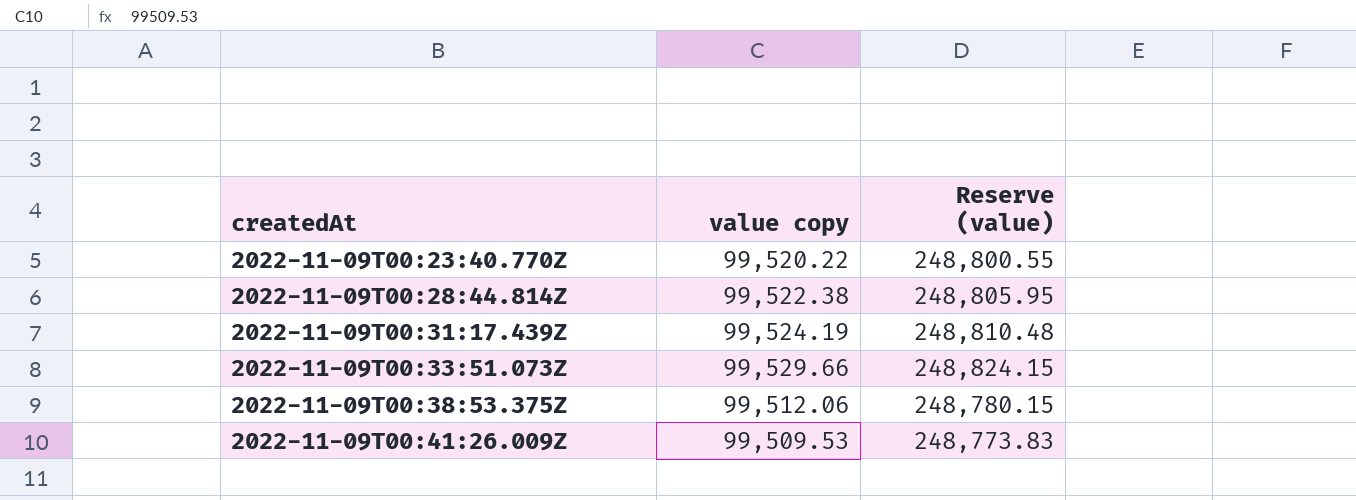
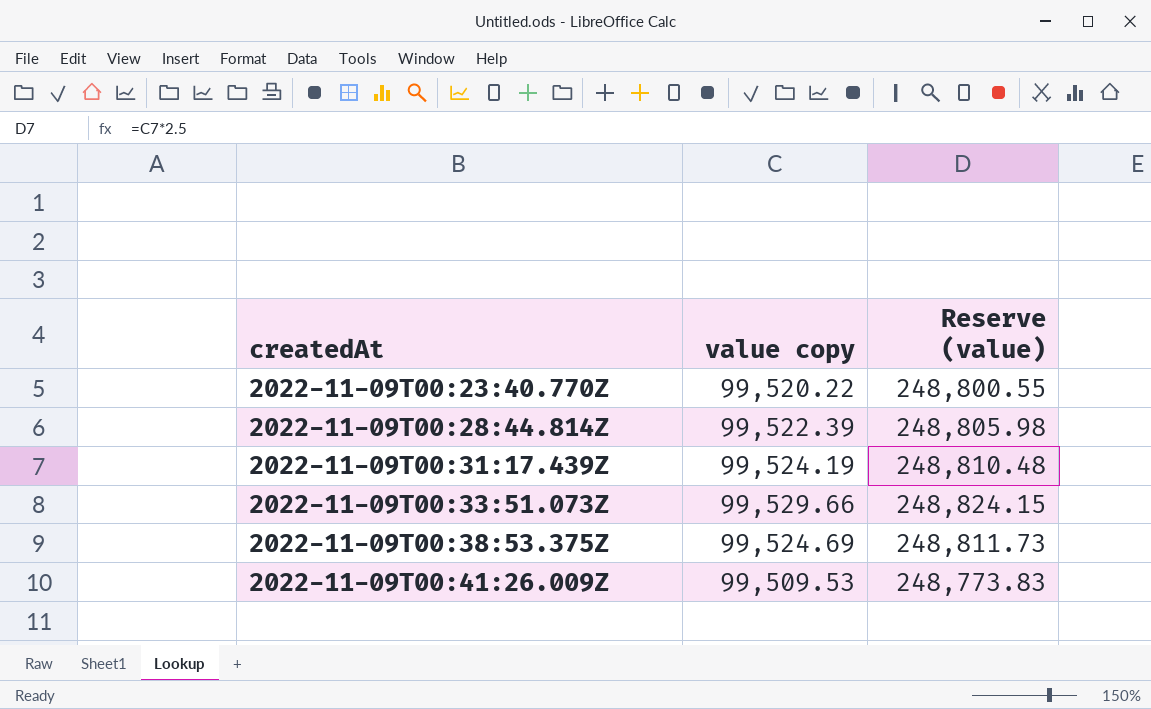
2022-11-09T00:28:44.814Z | value copy: 99,522.38 -> 99,522.39
2022-11-09T00:28:44.814Z | Reserve (value): 248,805.95 -> 248,805.98
2022-11-09T00:38:53.375Z | value copy: 99,512.06 -> 99,524.69
2022-11-09T00:38:53.375Z | Reserve (value): 248,780.15 -> 248,811.73

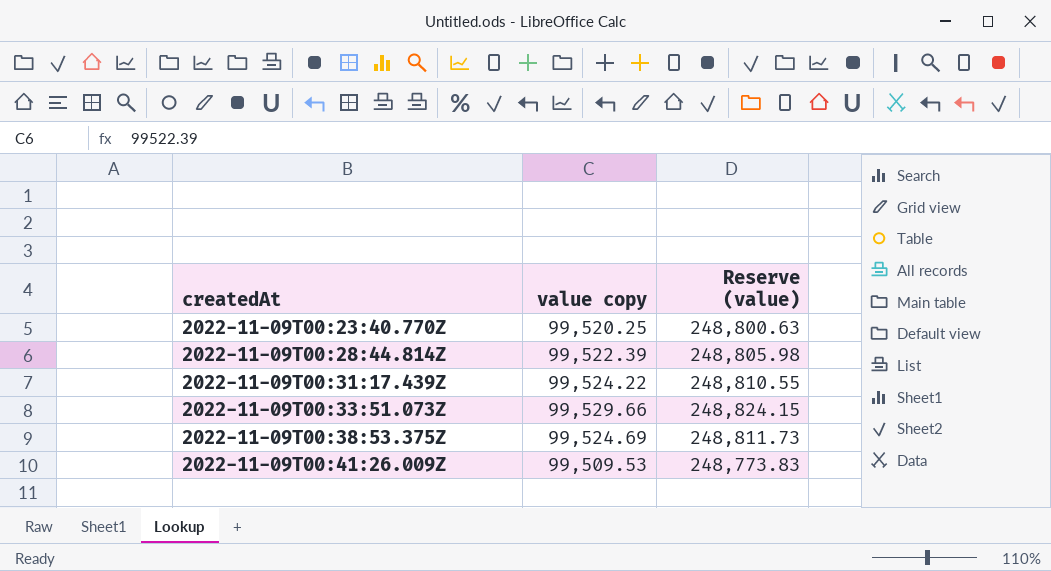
2022-11-09T00:23:40.770Z | value copy: 99,520.22 -> 99,520.25
2022-11-09T00:23:40.770Z | Reserve (value): 248,800.55 -> 248,800.63
2022-11-09T00:31:17.439Z | value copy: 99,524.19 -> 99,524.22
2022-11-09T00:31:17.439Z | Reserve (value): 248,810.48 -> 248,810.55

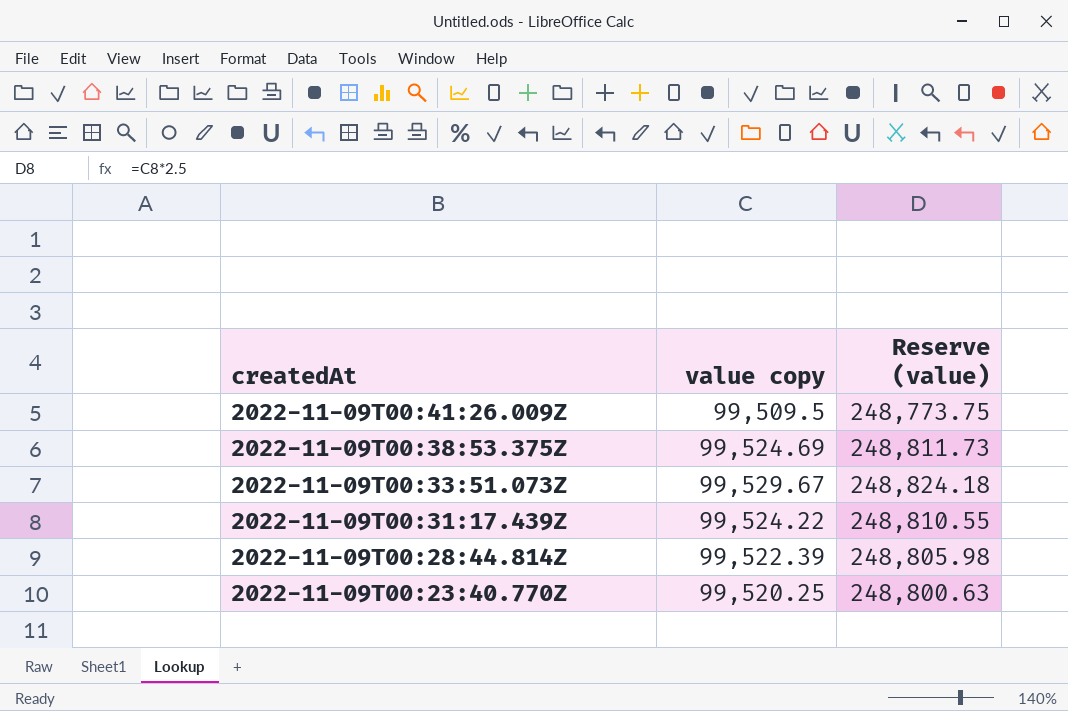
row order: createdAt ascending -> createdAt descending
2022-11-09T00:41:26.009Z | value copy: 99,509.53 -> 99,509.5
2022-11-09T00:41:26.009Z | Reserve (value): 248,773.83 -> 248,773.75
2022-11-09T00:33:51.073Z | value copy: 99,529.66 -> 99,529.67
2022-11-09T00:33:51.073Z | Reserve (value): 248,824.15 -> 248,824.18

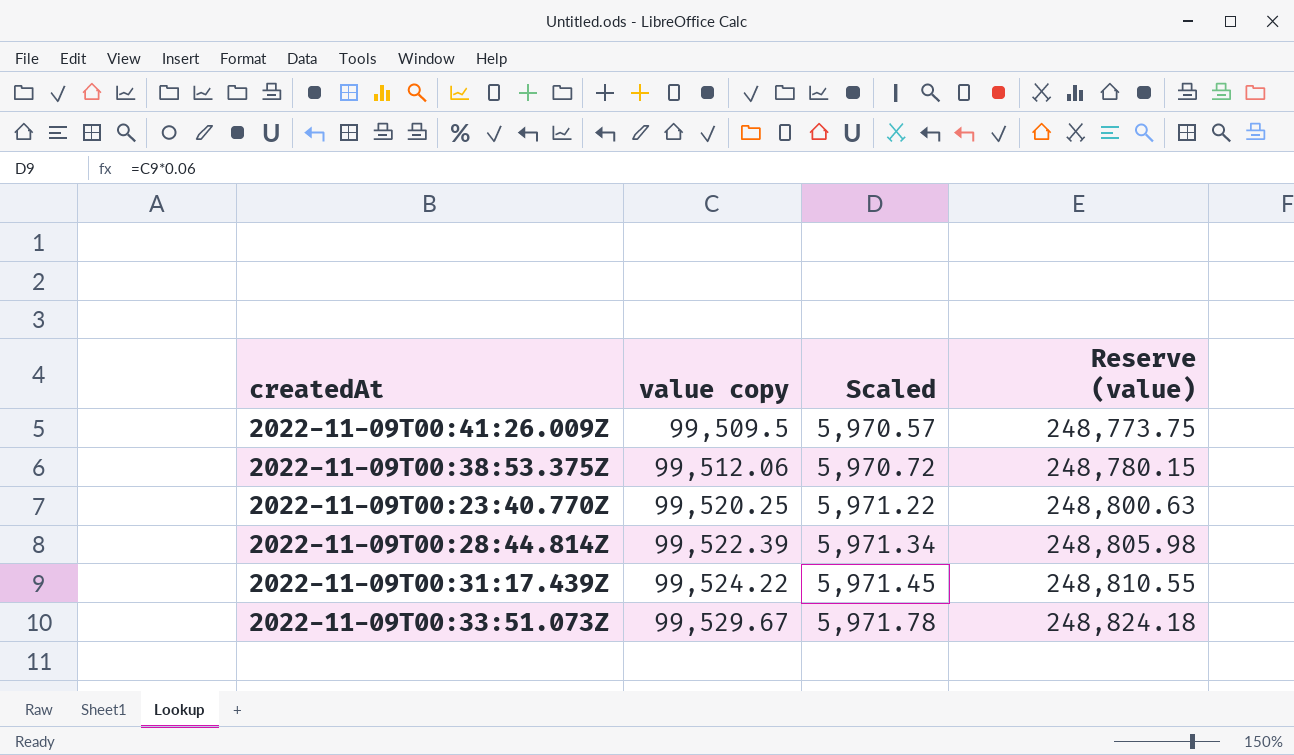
row order: createdAt descending -> value copy ascending
column Scaled | formula: none -> [value copy] * 0.06
2022-11-09T00:38:53.375Z | value copy: 99,524.69 -> 99,512.06
2022-11-09T00:38:53.375Z | Reserve (value): 248,811.73 -> 248,780.15

